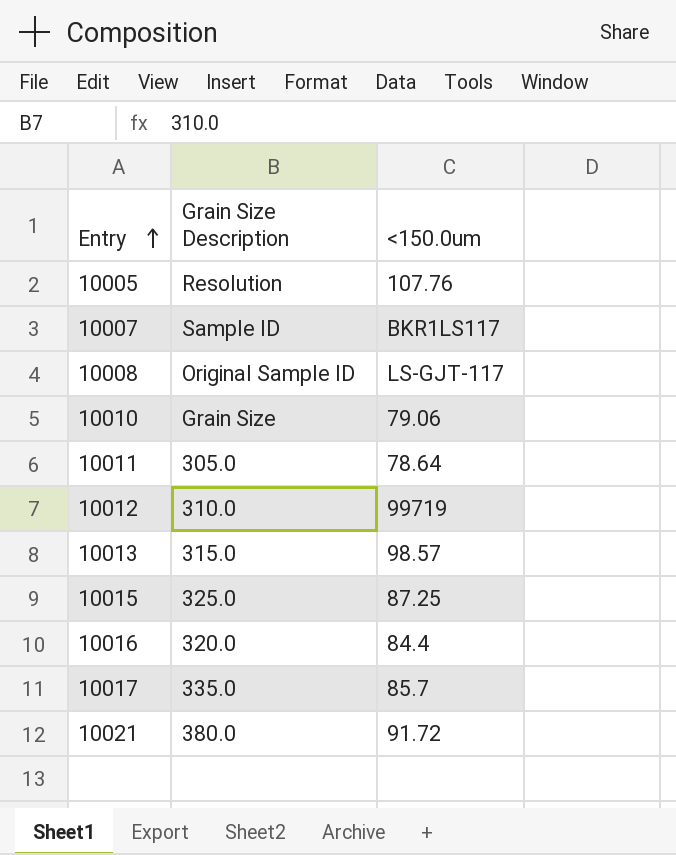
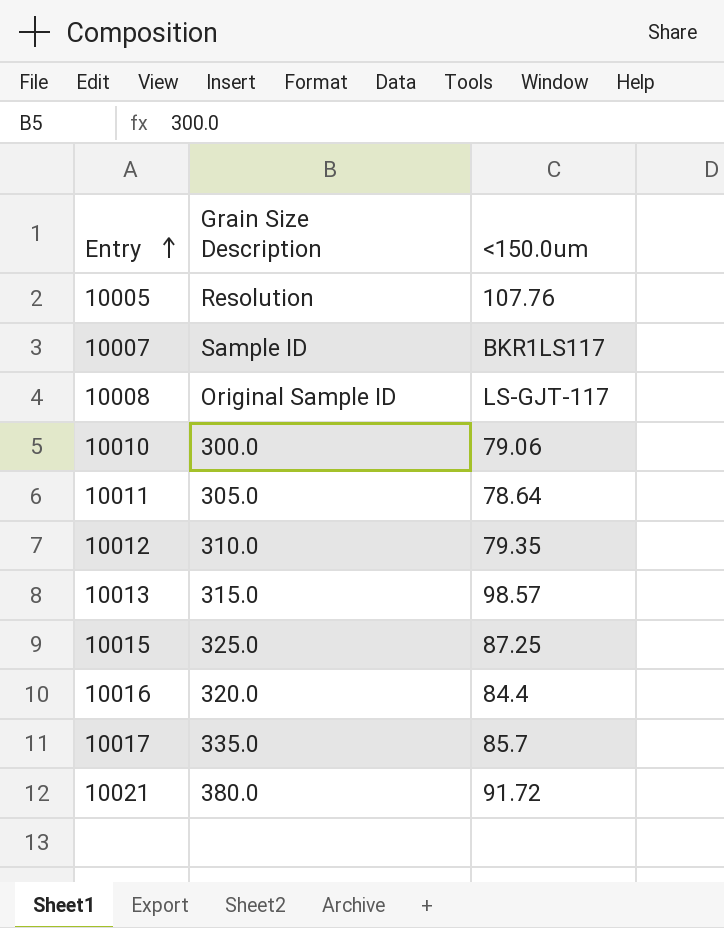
10010 | Grain Size Description: Grain Size -> 300.0
10012 | <150.0um: 99719 -> 79.35

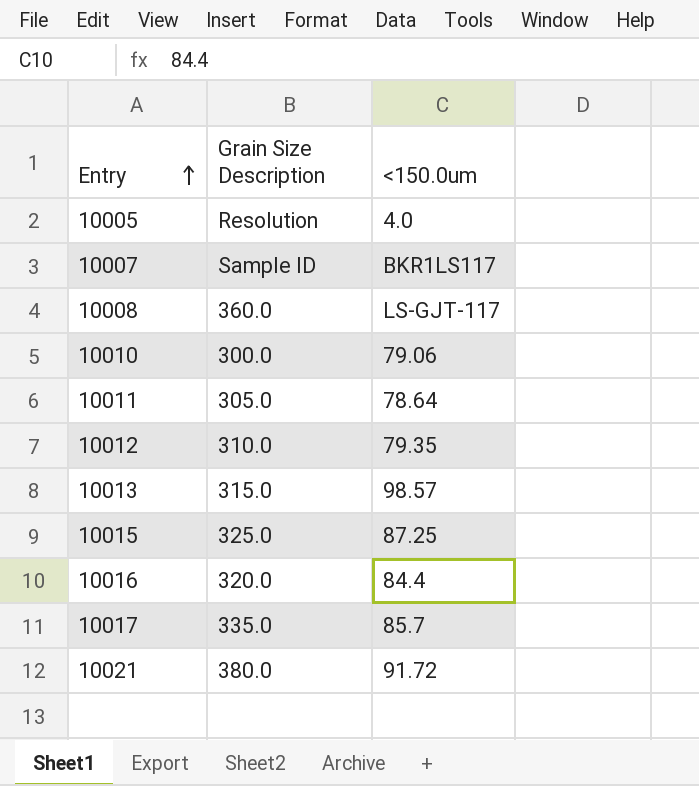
10005 | <150.0um: 107.76 -> 4.0
10008 | Grain Size Description: Original Sample ID -> 360.0

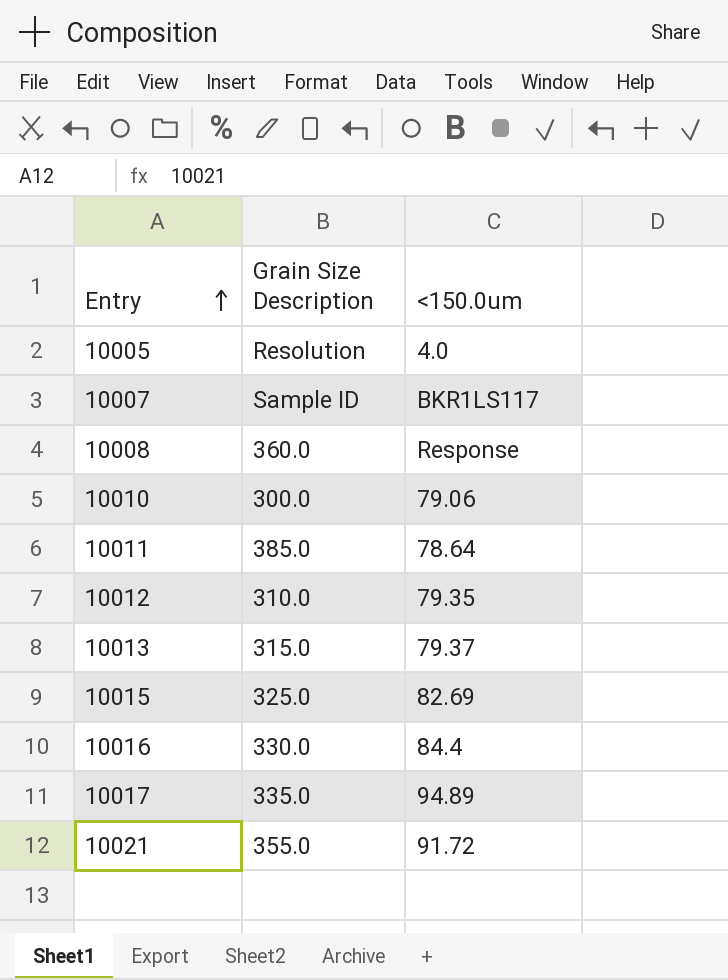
10008 | <150.0um: LS-GJT-117 -> Response
10011 | Grain Size Description: 305.0 -> 385.0
10013 | <150.0um: 98.57 -> 79.37
10015 | <150.0um: 87.25 -> 82.69
10016 | Grain Size Description: 320.0 -> 330.0
10017 | <150.0um: 85.7 -> 94.89
10021 | Grain Size Description: 380.0 -> 355.0

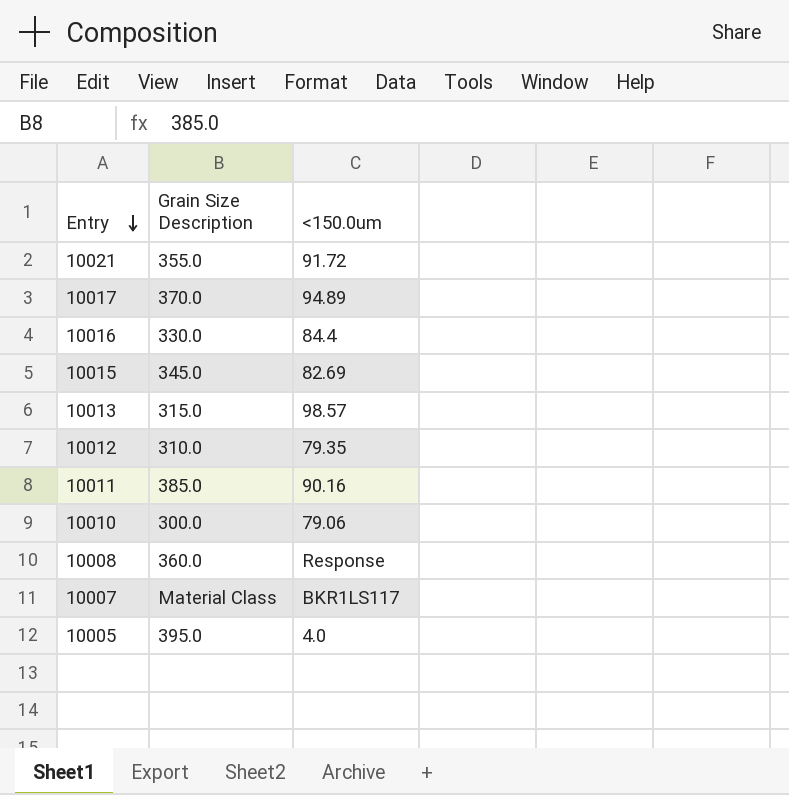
row order: Entry ascending -> Entry descending
10017 | Grain Size Description: 335.0 -> 370.0
10015 | Grain Size Description: 325.0 -> 345.0
10013 | <150.0um: 79.37 -> 98.57
10011 | <150.0um: 78.64 -> 90.16
10007 | Grain Size Description: Sample ID -> Material Class
10005 | Grain Size Description: Resolution -> 395.0

